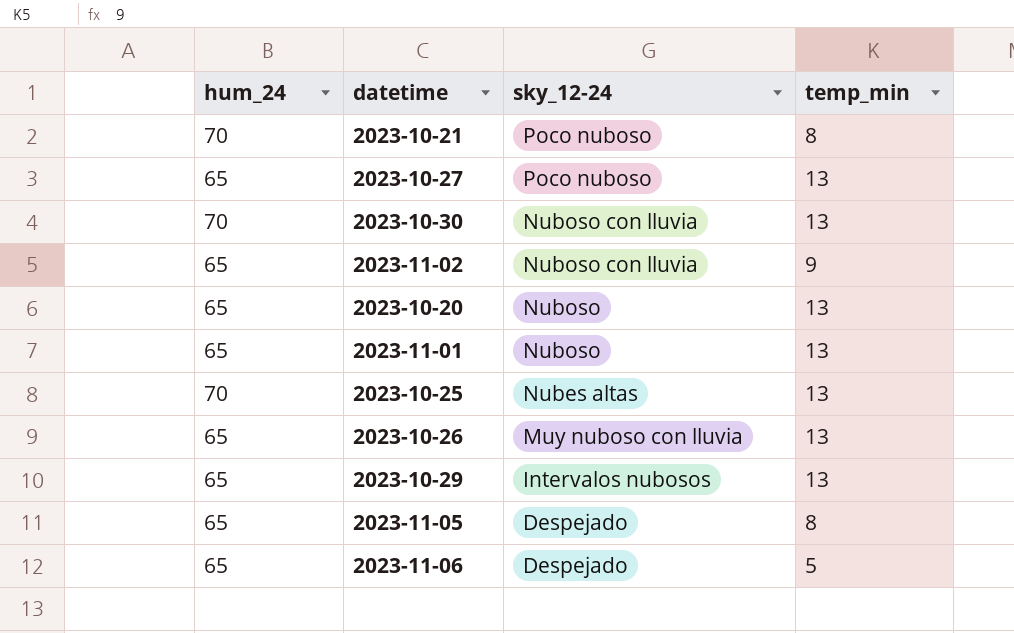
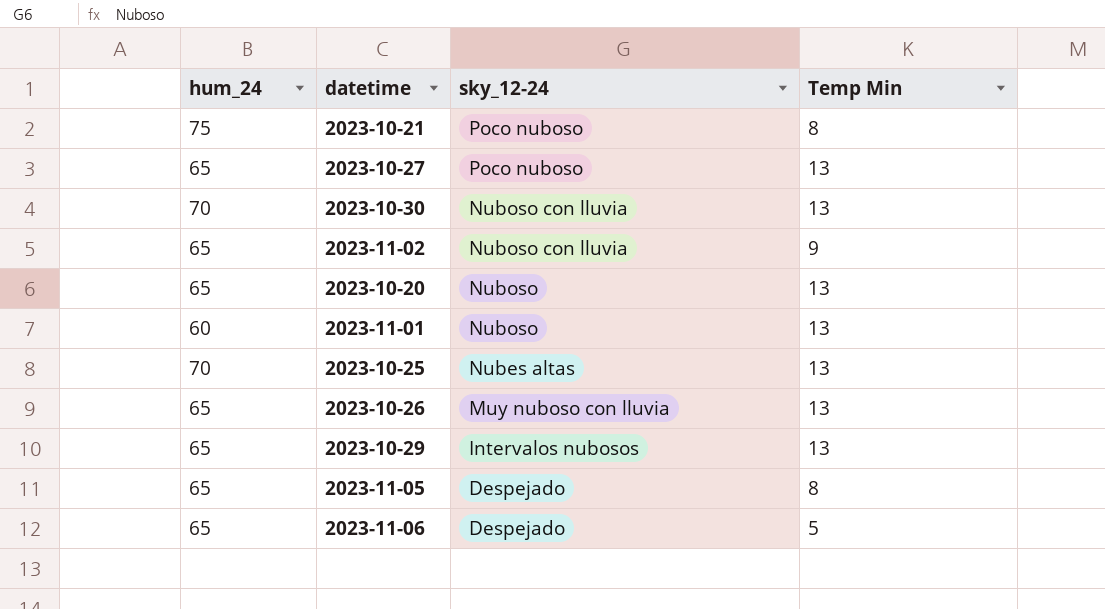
column name: temp_min -> Temp Min
2023-10-21 | hum_24: 70 -> 75
2023-11-01 | hum_24: 65 -> 60

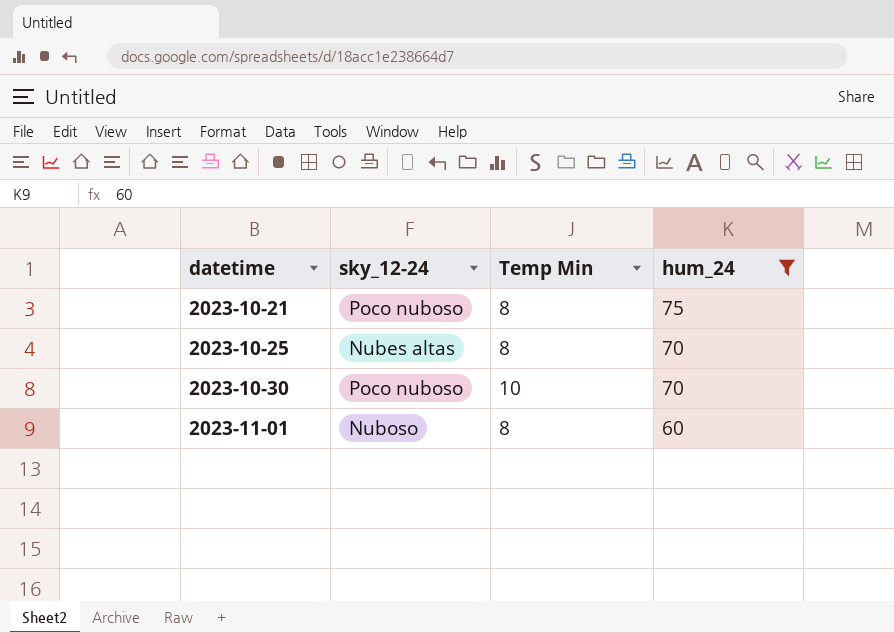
filter: none -> hum_24 != 65
row order: sky_12-24 descending -> datetime ascending
column hum_24 | position: 1 -> 4
2023-10-25 | Temp Min: 13 -> 8
2023-10-30 | sky_12-24: Nuboso con lluvia -> Poco nuboso
2023-10-30 | Temp Min: 13 -> 10
2023-11-01 | Temp Min: 13 -> 8

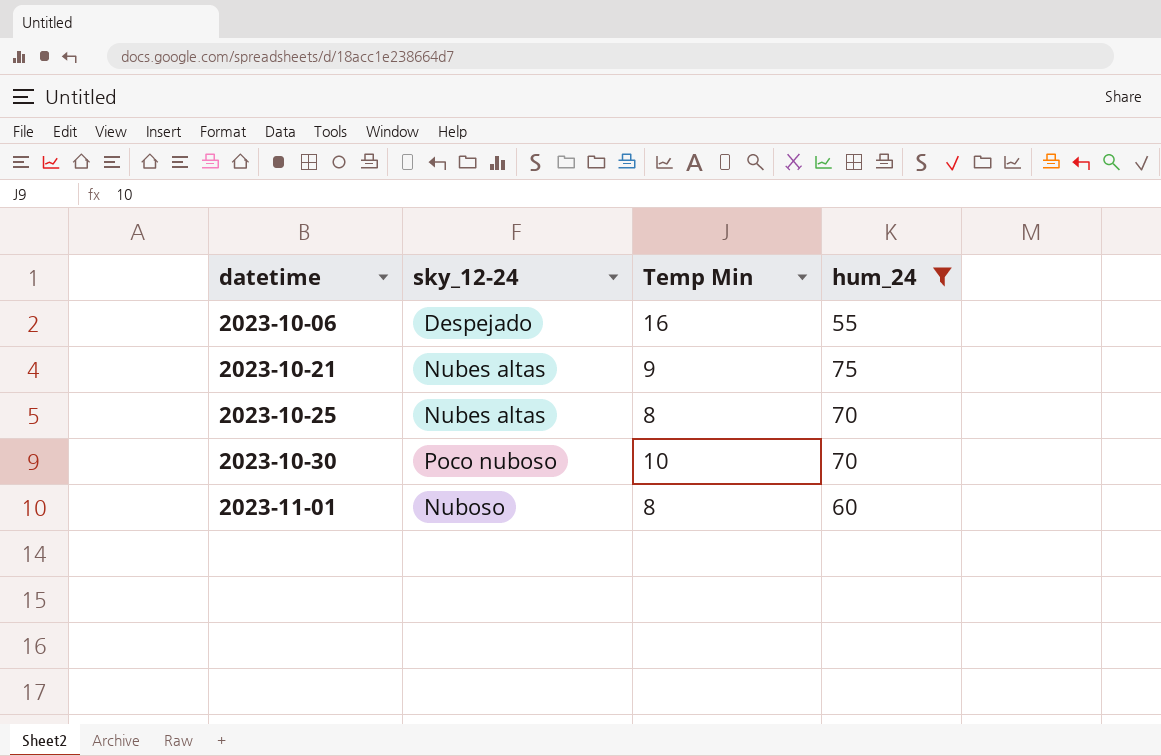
row 2023-10-06: none -> Despejado | 16 | 55
2023-10-21 | sky_12-24: Poco nuboso -> Nubes altas
2023-10-21 | Temp Min: 8 -> 9

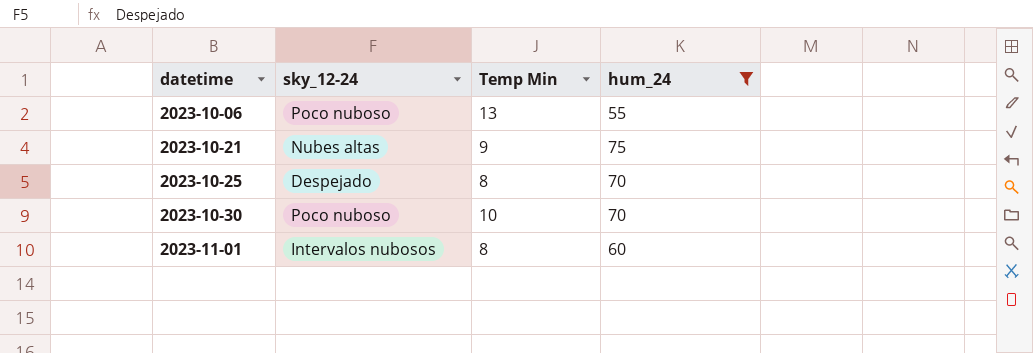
2023-10-06 | sky_12-24: Despejado -> Poco nuboso
2023-10-06 | Temp Min: 16 -> 13
2023-10-25 | sky_12-24: Nubes altas -> Despejado
2023-11-01 | sky_12-24: Nuboso -> Intervalos nubosos

